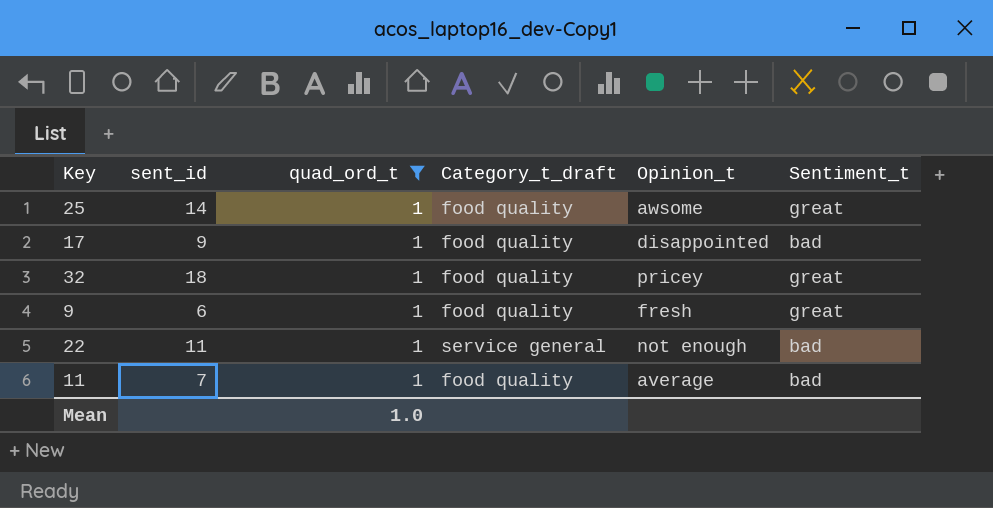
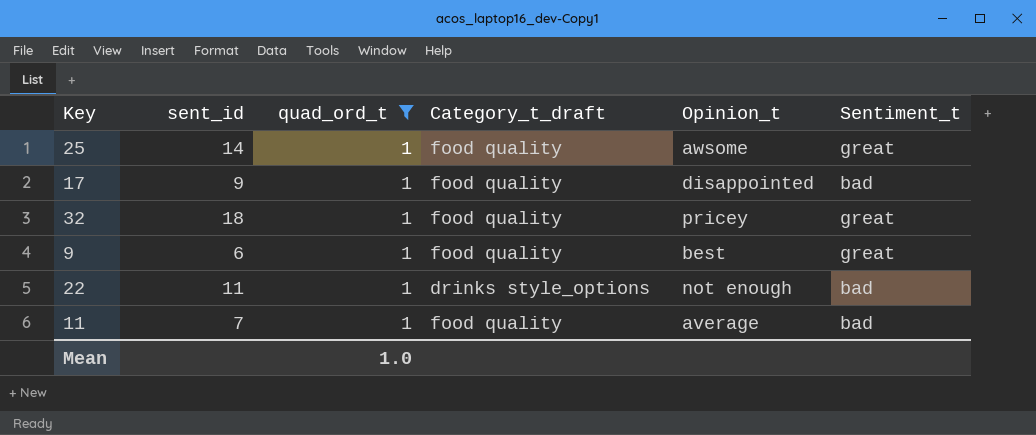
9 | Opinion_t: fresh -> best
22 | Category_t_draft: service general -> drinks style_options

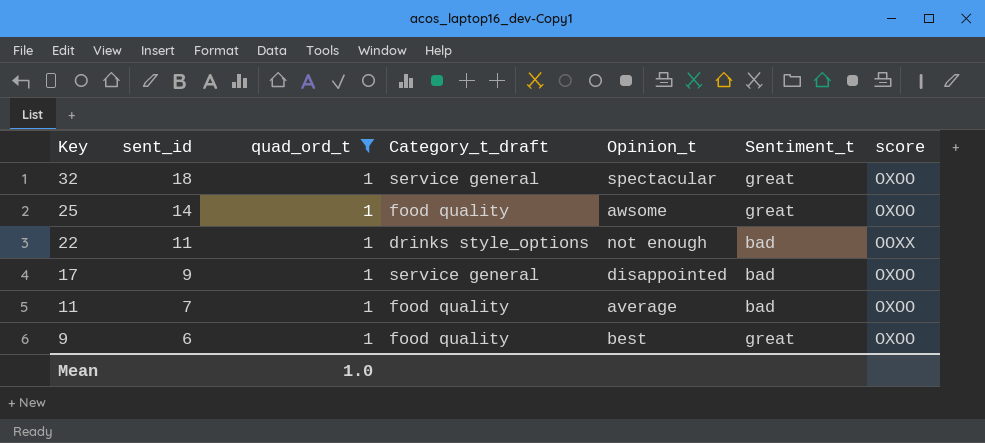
row order: none -> Key descending
column score | position: none -> 7
32 | Category_t_draft: food quality -> service general
32 | Opinion_t: pricey -> spectacular
17 | Category_t_draft: food quality -> service general

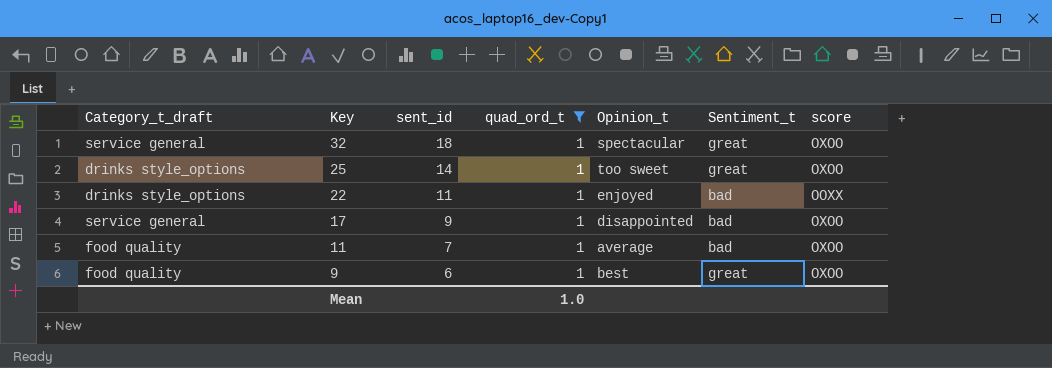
column Category_t_draft | position: 4 -> 1
25 | Category_t_draft: food quality -> drinks style_options
25 | Opinion_t: awsome -> too sweet
22 | Opinion_t: not enough -> enjoyed

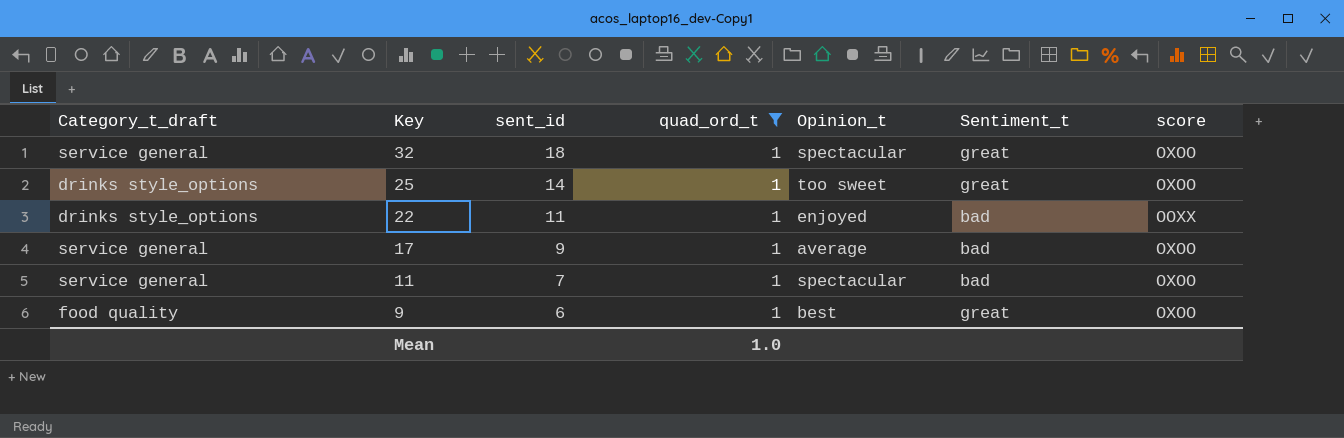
17 | Opinion_t: disappointed -> average
11 | Category_t_draft: food quality -> service general
11 | Opinion_t: average -> spectacular

